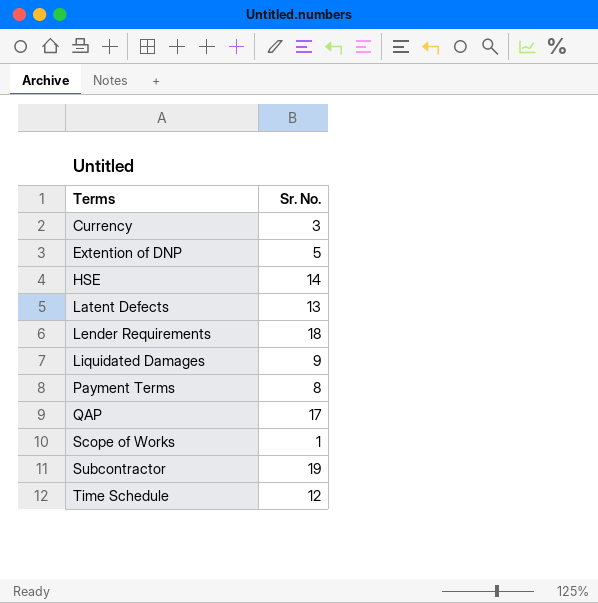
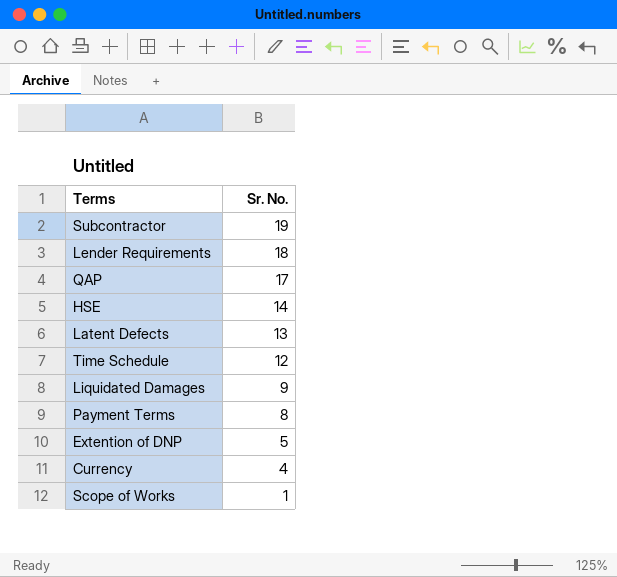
row order: Terms ascending -> Sr. No. descending
Currency | Sr. No.: 3 -> 4

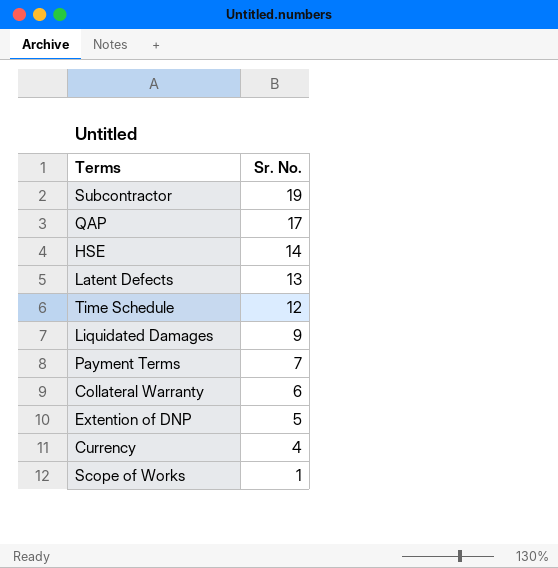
row Lender Requirements: 18 -> none
Payment Terms | Sr. No.: 8 -> 7
row Collateral Warranty: none -> 6

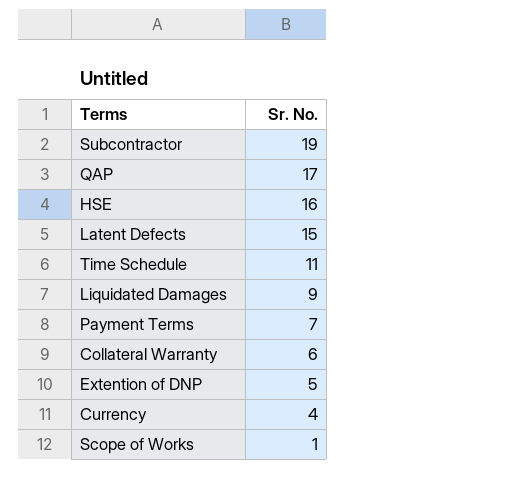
HSE | Sr. No.: 14 -> 16
Latent Defects | Sr. No.: 13 -> 15
Time Schedule | Sr. No.: 12 -> 11

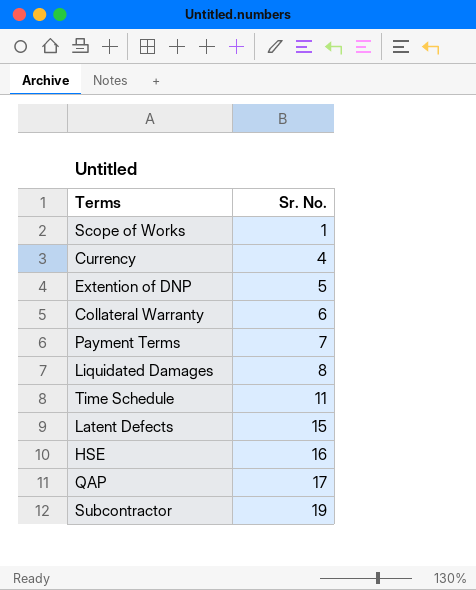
row order: Sr. No. descending -> Sr. No. ascending
Liquidated Damages | Sr. No.: 9 -> 8

